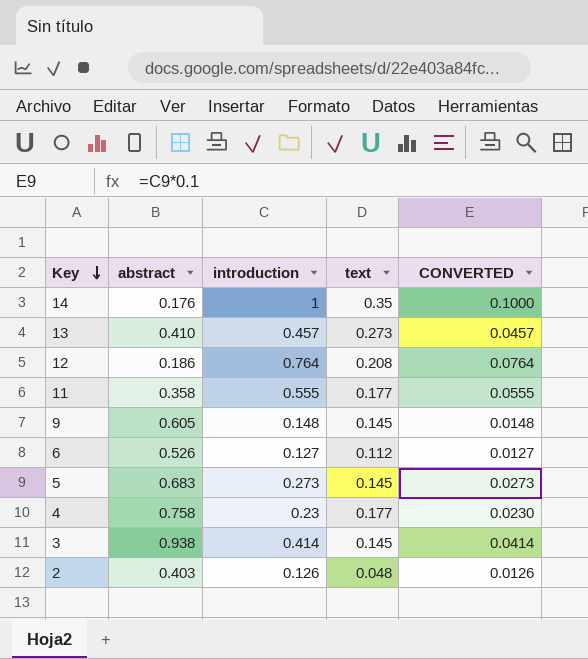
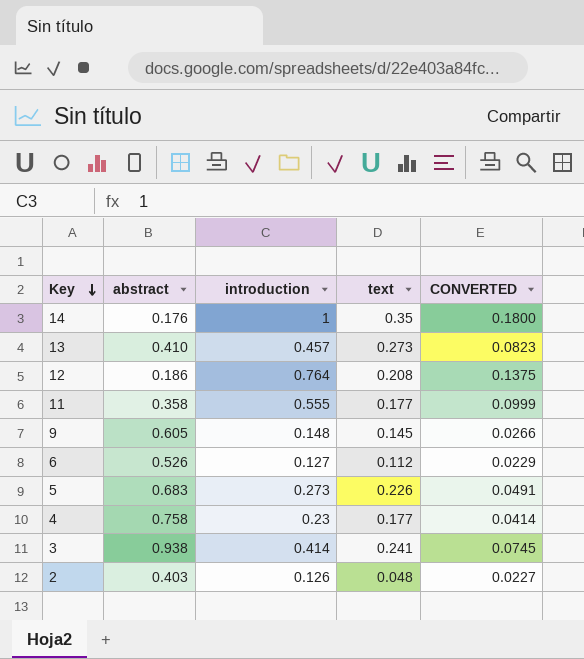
column CONVERTED | formula: [introduction] * 0.1 -> [introduction] * 0.18
5 | text: 0.145 -> 0.226
3 | text: 0.145 -> 0.241

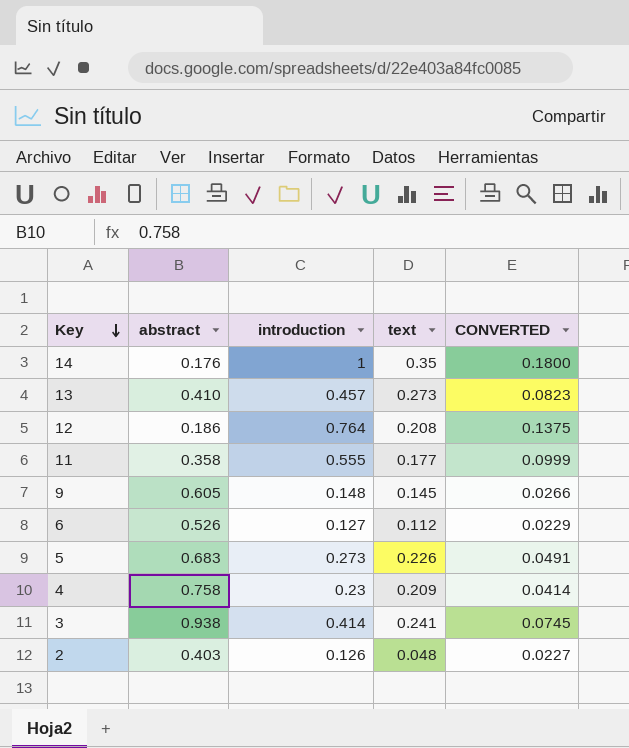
4 | text: 0.177 -> 0.209

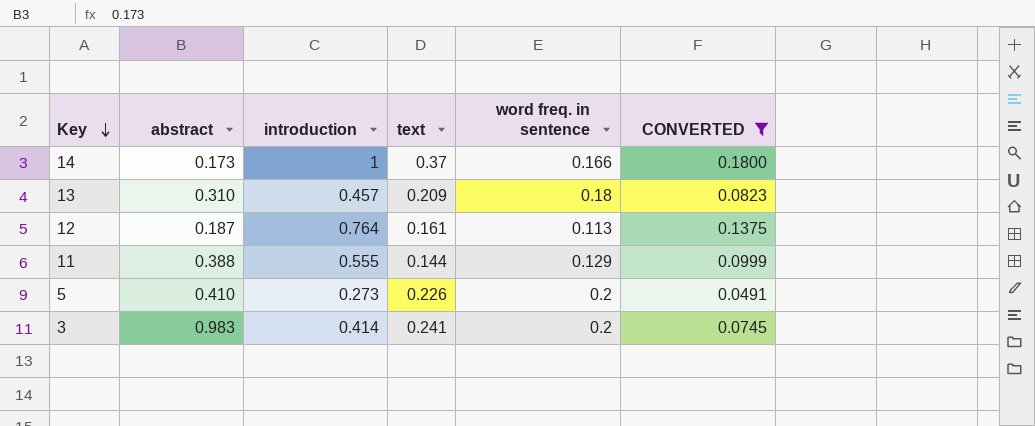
filter: none -> CONVERTED >= 0.0491
column word freq. in sentence | position: none -> 5
14 | abstract: 0.176 -> 0.173
14 | text: 0.35 -> 0.37
13 | abstract: 0.410 -> 0.310
13 | text: 0.273 -> 0.209
12 | abstract: 0.186 -> 0.187
12 | text: 0.208 -> 0.161
11 | abstract: 0.358 -> 0.388
11 | text: 0.177 -> 0.144
5 | abstract: 0.683 -> 0.410
3 | abstract: 0.938 -> 0.983

